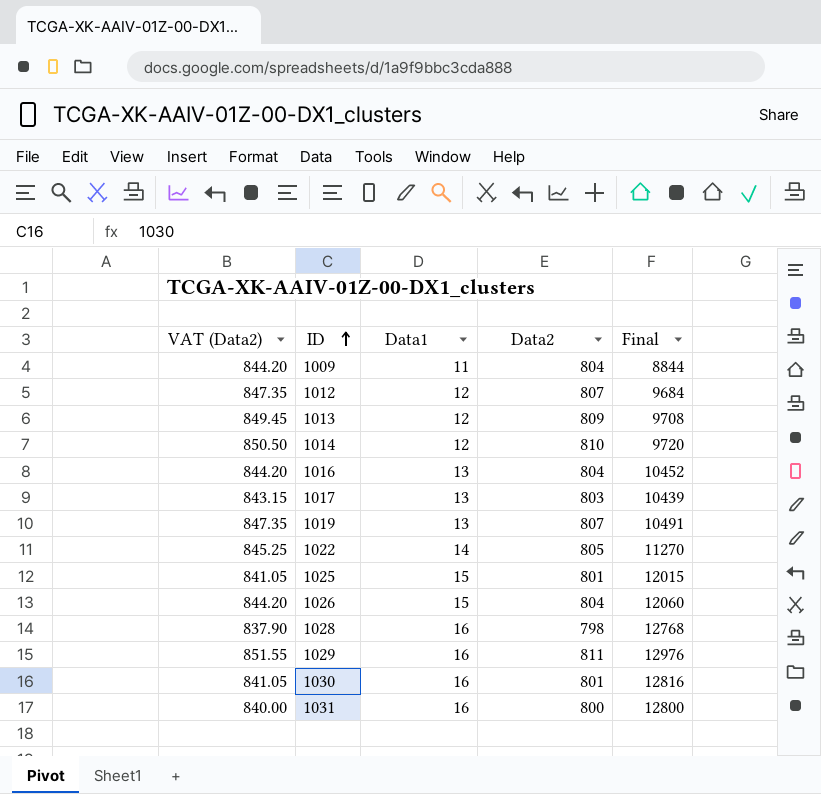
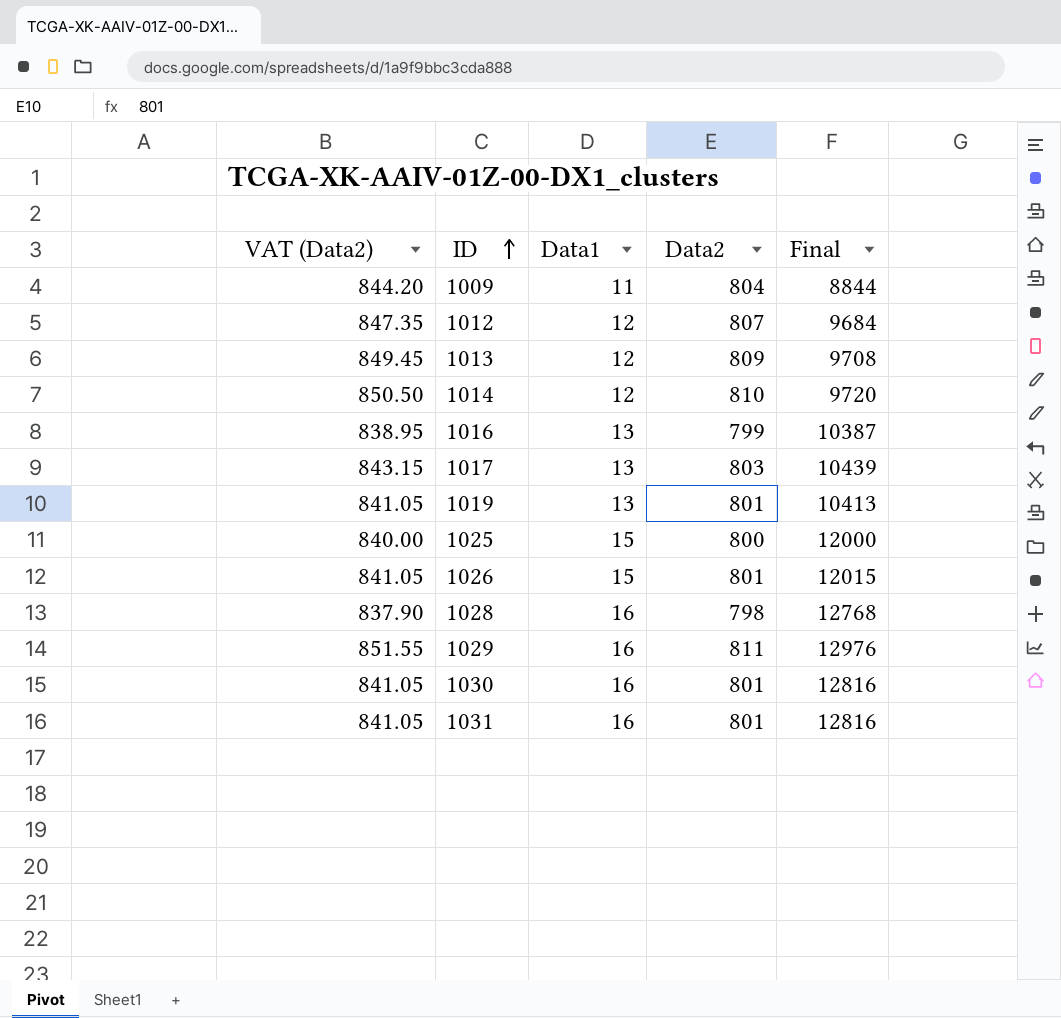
row 1022: 845.25 | 14 | 805 | 11270 -> none
1016 | VAT (Data2): 844.20 -> 838.95
1016 | Data2: 804 -> 799
1016 | Final: 10452 -> 10387
1019 | VAT (Data2): 847.35 -> 841.05
1019 | Data2: 807 -> 801
1019 | Final: 10491 -> 10413
1025 | VAT (Data2): 841.05 -> 840.00
1025 | Data2: 801 -> 800
1025 | Final: 12015 -> 12000
1026 | VAT (Data2): 844.20 -> 841.05
1026 | Data2: 804 -> 801
1026 | Final: 12060 -> 12015
1031 | VAT (Data2): 840.00 -> 841.05
1031 | Data2: 800 -> 801
1031 | Final: 12800 -> 12816

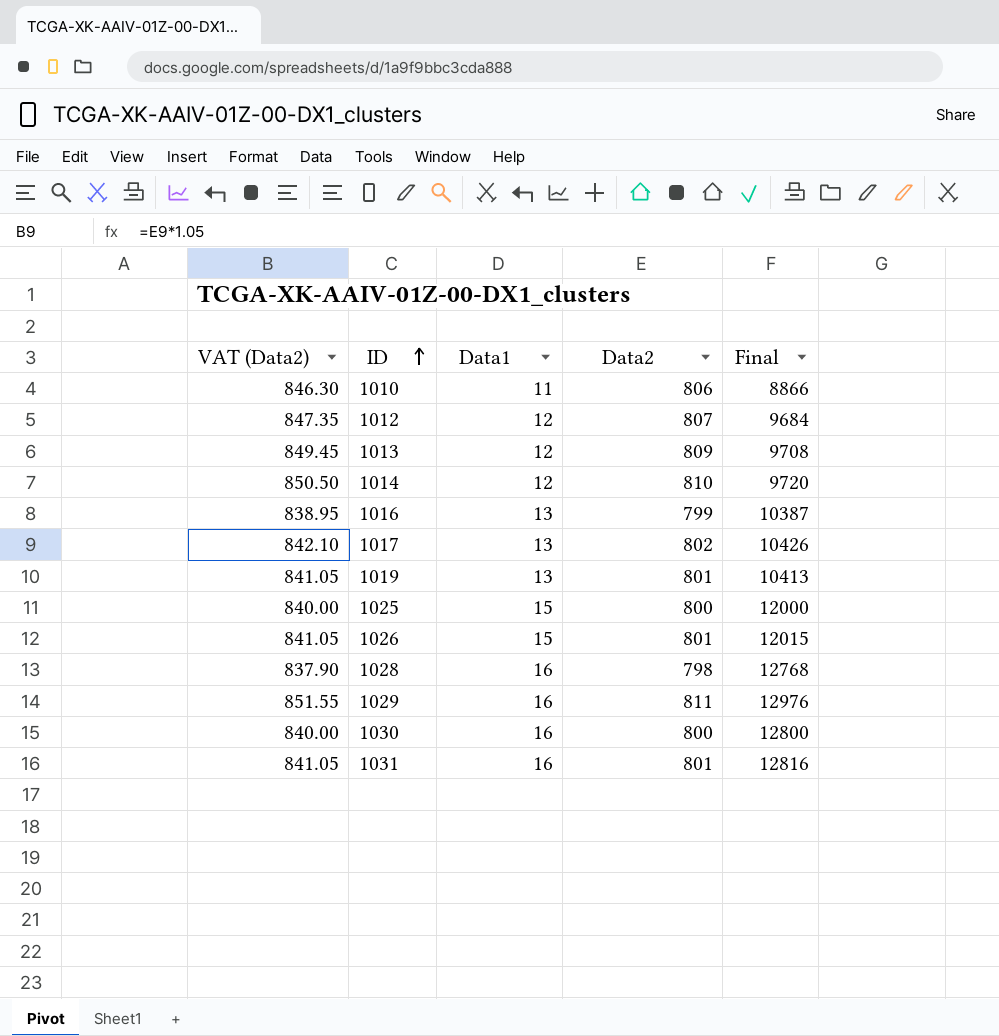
row 1009: 844.20 | 11 | 804 | 8844 -> none
row 1010: none -> 846.30 | 11 | 806 | 8866
1017 | VAT (Data2): 843.15 -> 842.10
1017 | Data2: 803 -> 802
1017 | Final: 10439 -> 10426
1030 | VAT (Data2): 841.05 -> 840.00
1030 | Data2: 801 -> 800
1030 | Final: 12816 -> 12800

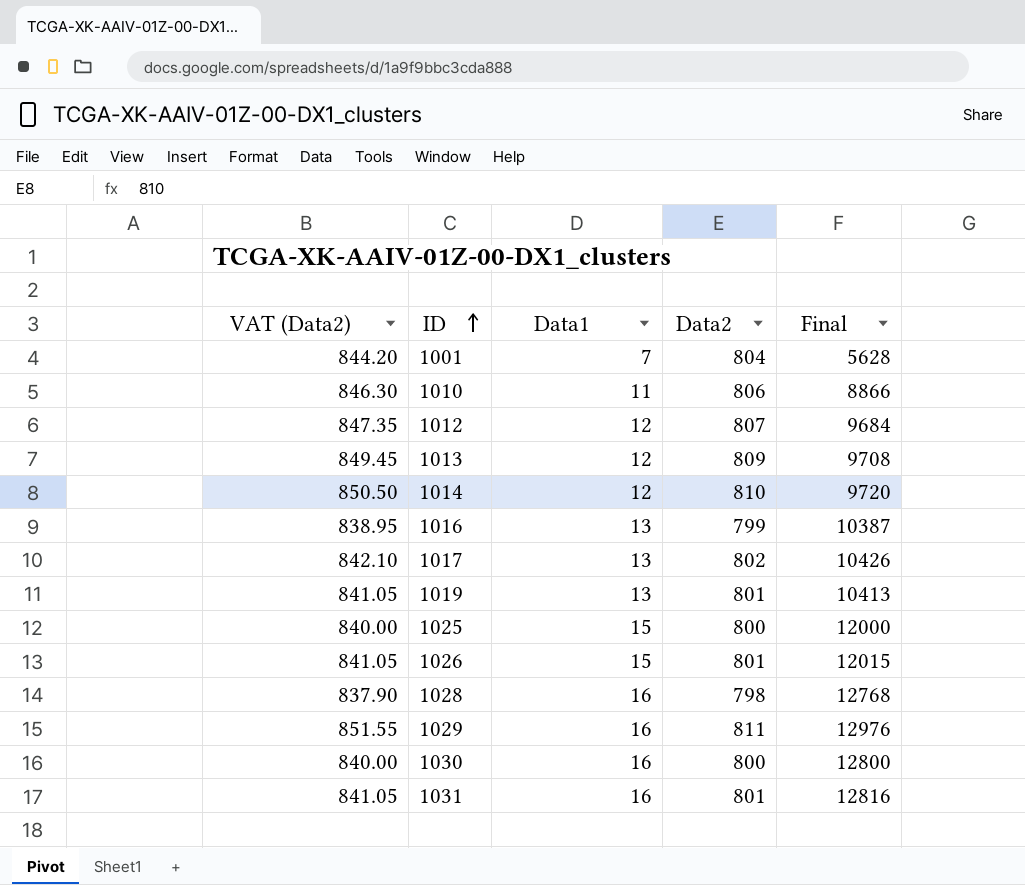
row 1001: none -> 844.20 | 7 | 804 | 5628

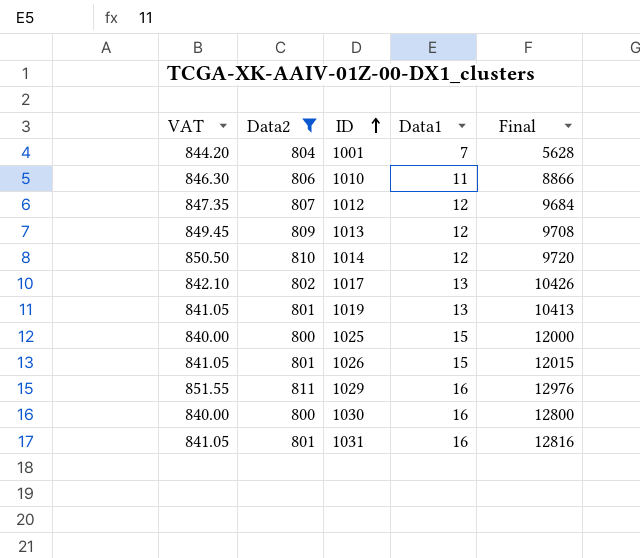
filter: none -> Data2 >= 800
column name: VAT (Data2) -> VAT
column Data2 | position: 4 -> 2

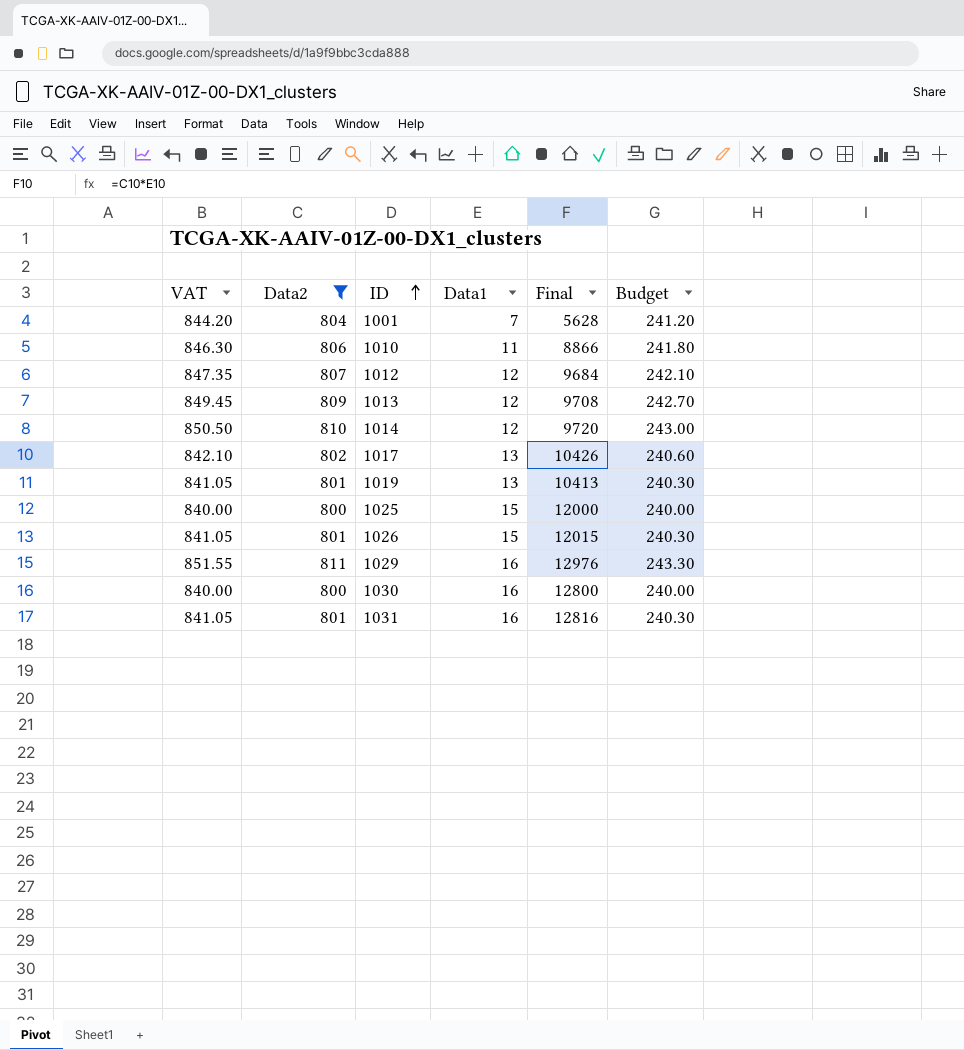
column Budget | formula: none -> [Data2] * 0.3

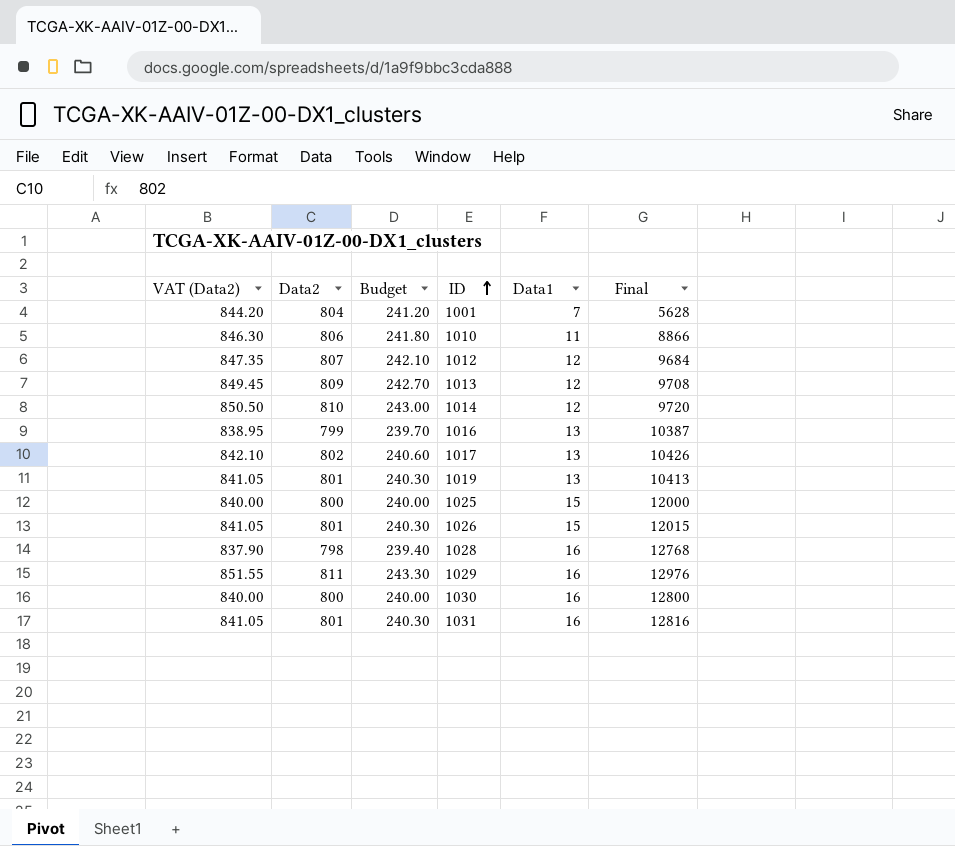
filter: Data2 >= 800 -> none
column name: VAT -> VAT (Data2)
column Budget | position: 6 -> 3

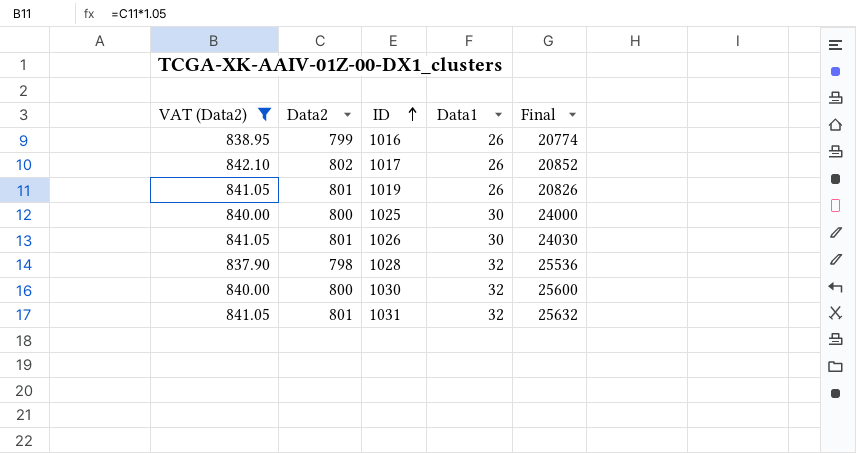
filter: none -> VAT (Data2) <= 842.10
column Budget | formula: [Data2] * 0.3 -> none
1016 | Data1: 13 -> 26
1016 | Final: 10387 -> 20774
1017 | Data1: 13 -> 26
1017 | Final: 10426 -> 20852
1019 | Data1: 13 -> 26
1019 | Final: 10413 -> 20826
1025 | Data1: 15 -> 30
1025 | Final: 12000 -> 24000
1026 | Data1: 15 -> 30
1026 | Final: 12015 -> 24030
1028 | Data1: 16 -> 32
1028 | Final: 12768 -> 25536
1030 | Data1: 16 -> 32
1030 | Final: 12800 -> 25600
1031 | Data1: 16 -> 32
1031 | Final: 12816 -> 25632

